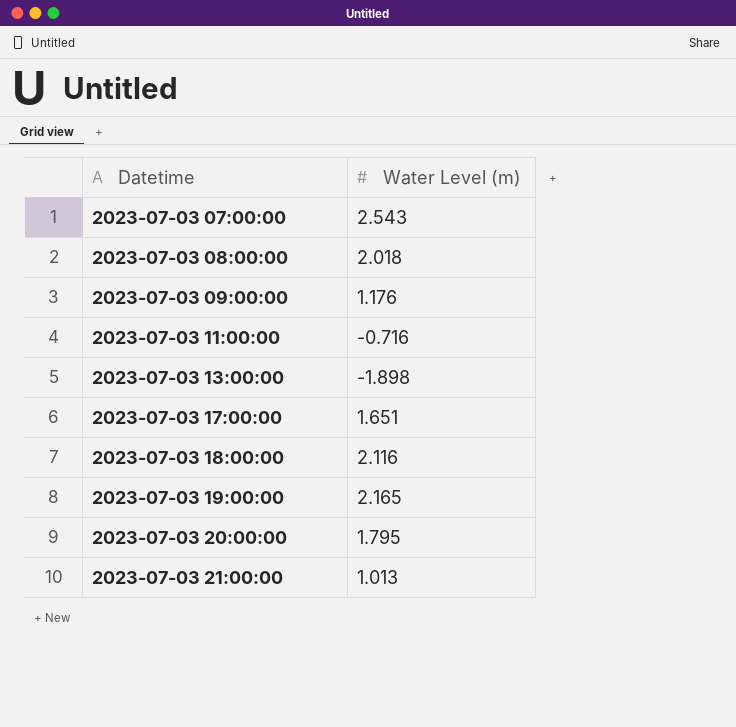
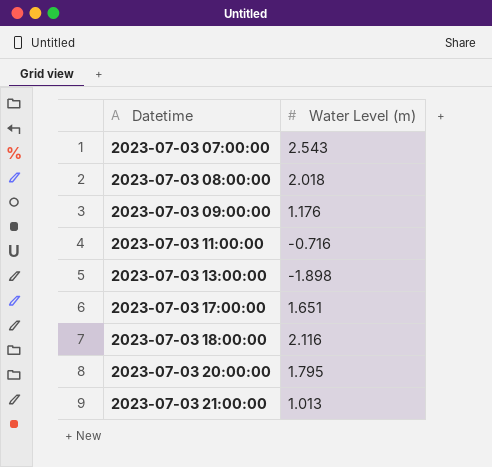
row 2023-07-03 19:00:00: 2.165 -> none

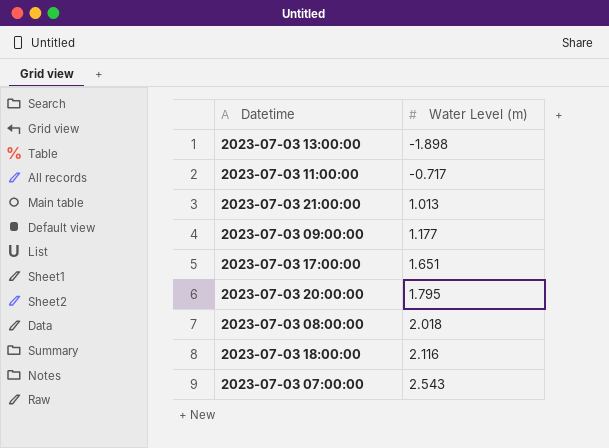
row order: Datetime ascending -> Water Level (m) ascending
2023-07-03 11:00:00 | Water Level (m): -0.716 -> -0.717
2023-07-03 09:00:00 | Water Level (m): 1.176 -> 1.177

